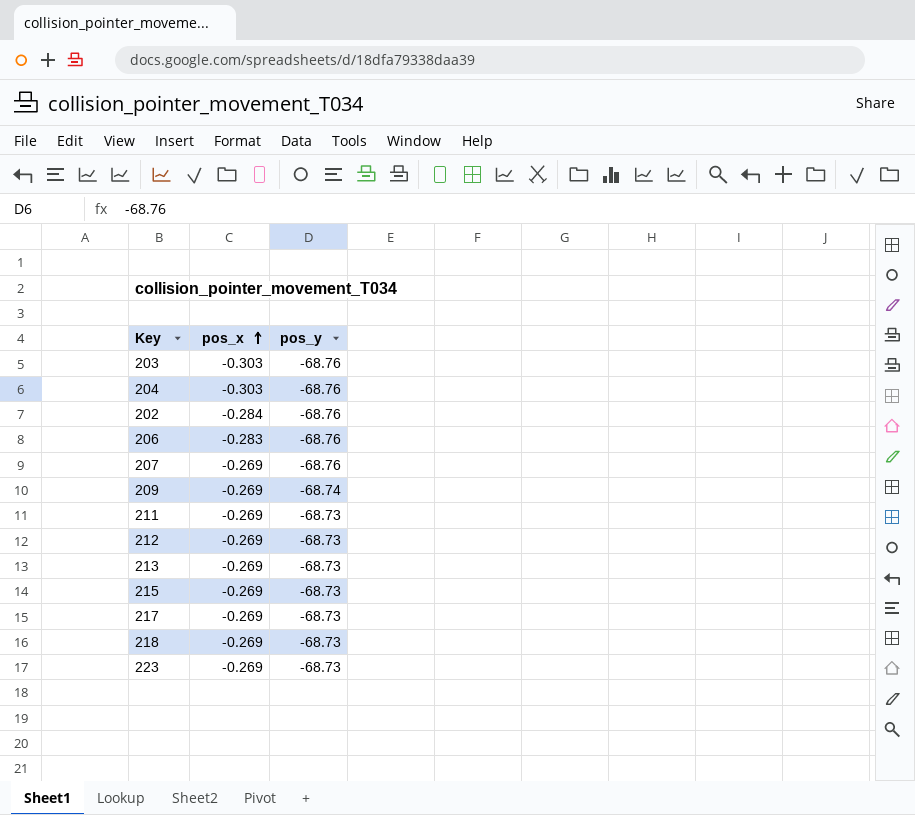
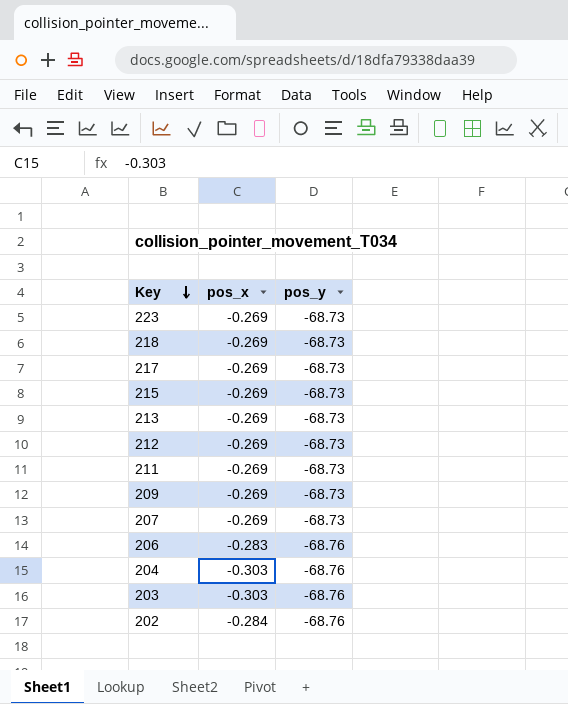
row order: pos_x ascending -> Key descending
209 | pos_y: -68.74 -> -68.73
207 | pos_y: -68.76 -> -68.73

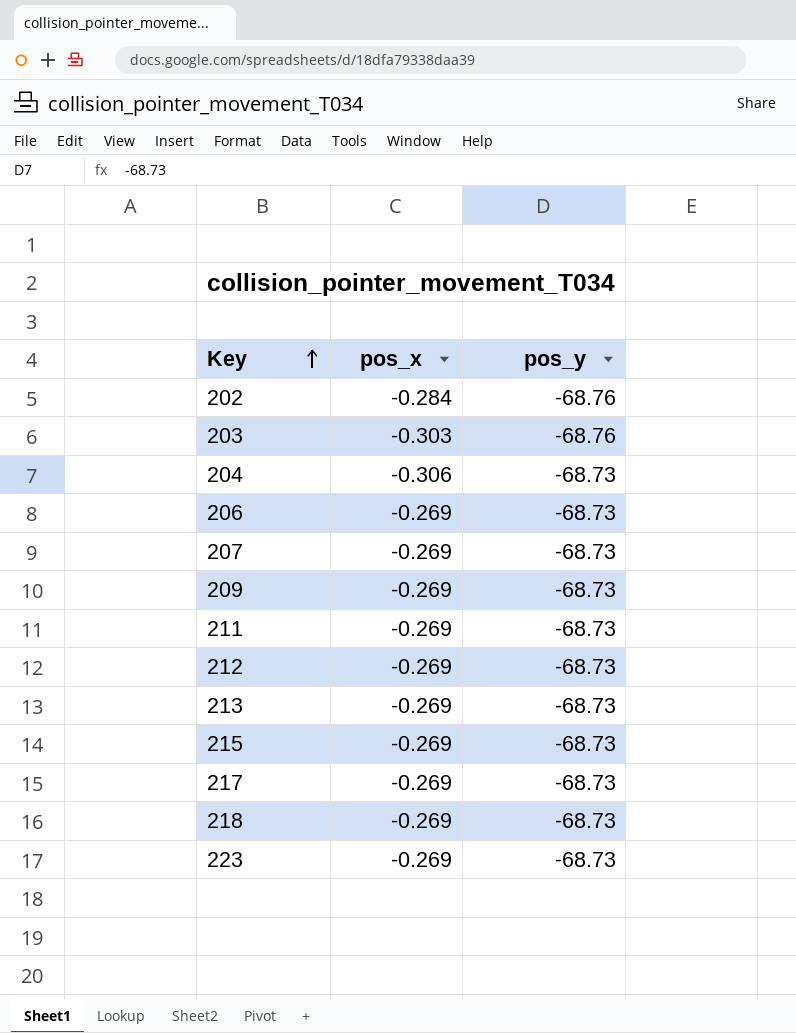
row order: Key descending -> Key ascending
204 | pos_x: -0.303 -> -0.306
204 | pos_y: -68.76 -> -68.73
206 | pos_x: -0.283 -> -0.269
206 | pos_y: -68.76 -> -68.73

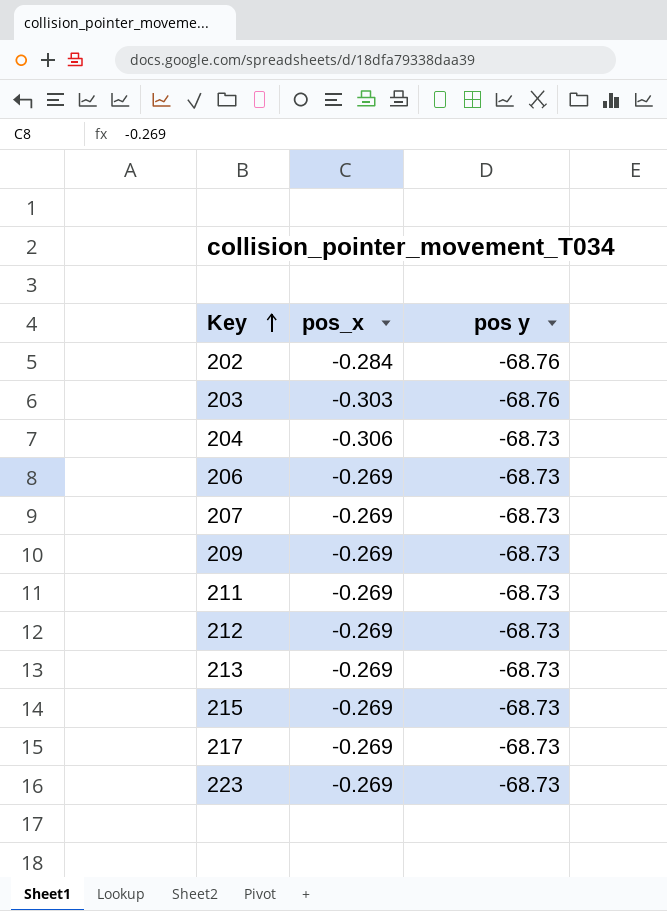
column name: pos_y -> pos y
row 218: -0.269 | -68.73 -> none

